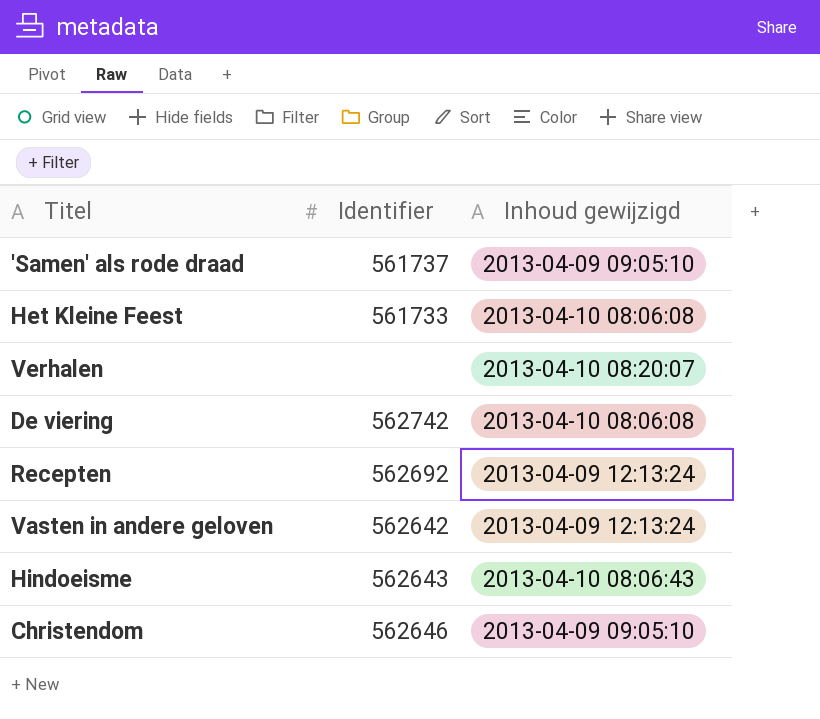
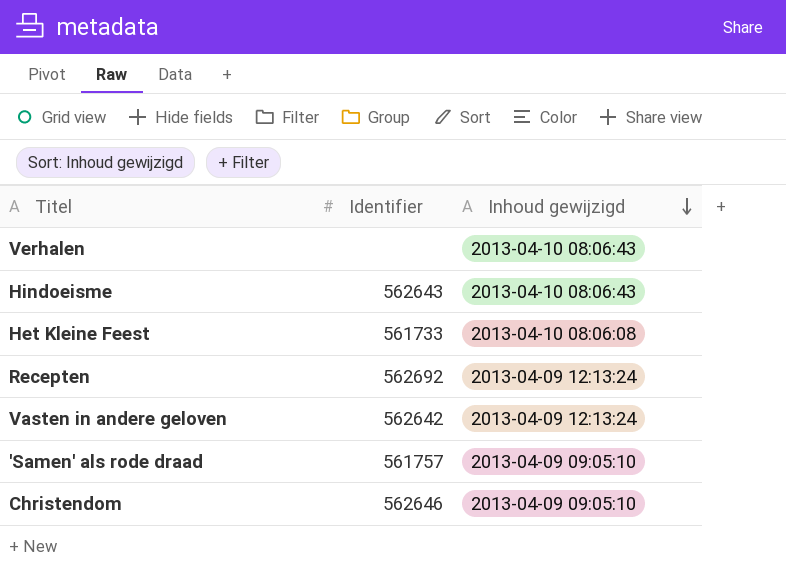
row order: none -> Inhoud gewijzigd descending
row De viering: 562742 | 2013-04-10 08:06:08 -> none
Verhalen | Inhoud gewijzigd: 2013-04-10 08:20:07 -> 2013-04-10 08:06:43
'Samen' als rode draad | Identifier: 561737 -> 561757

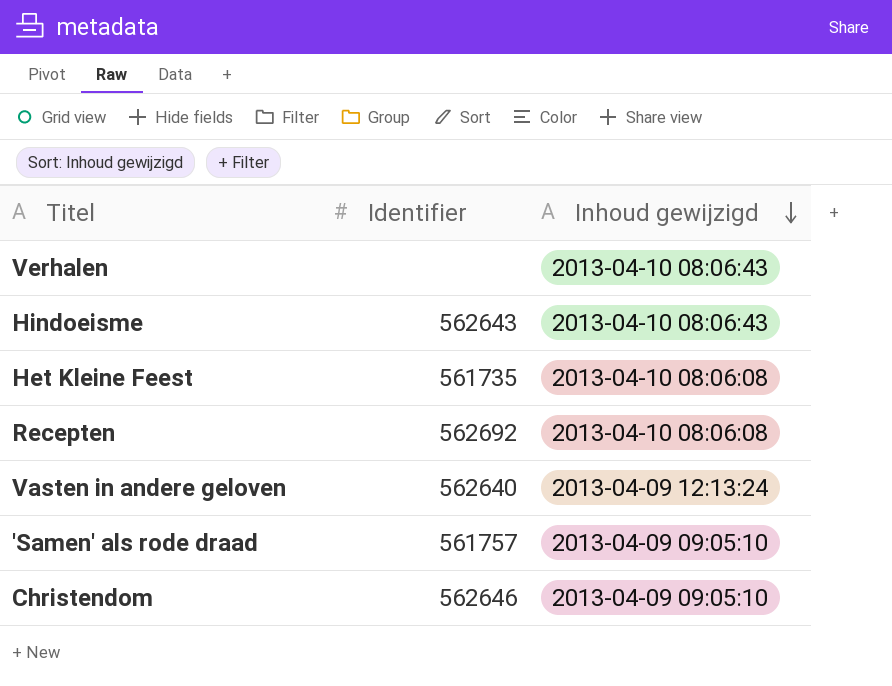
Het Kleine Feest | Identifier: 561733 -> 561735
Recepten | Inhoud gewijzigd: 2013-04-09 12:13:24 -> 2013-04-10 08:06:08
Vasten in andere geloven | Identifier: 562642 -> 562640

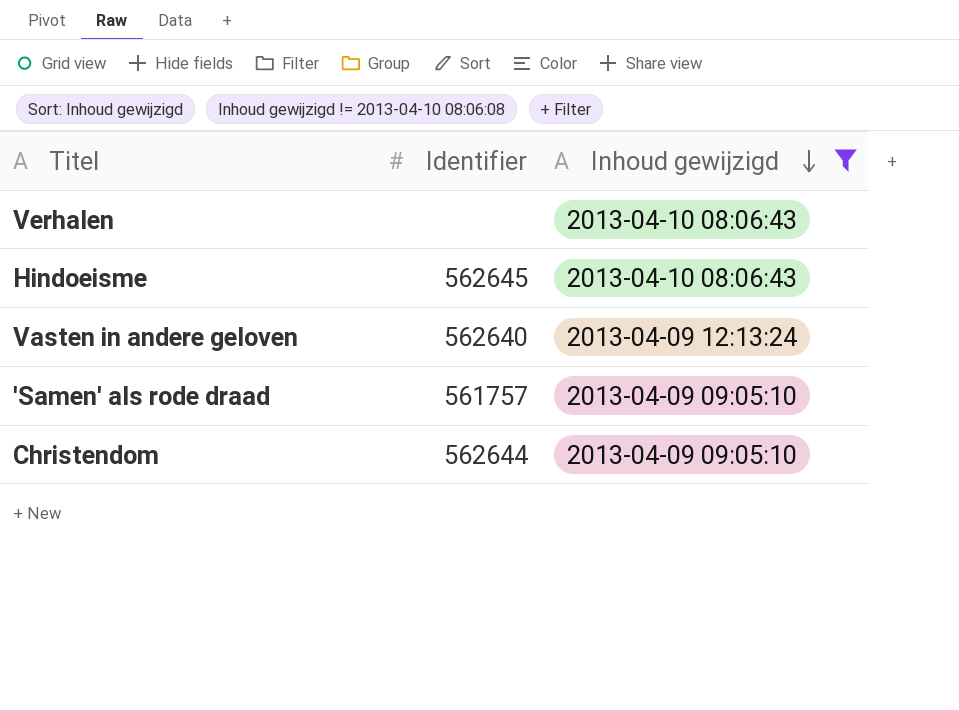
filter: none -> Inhoud gewijzigd != 2013-04-10 08:06:08
Hindoeisme | Identifier: 562643 -> 562645
Christendom | Identifier: 562646 -> 562644

